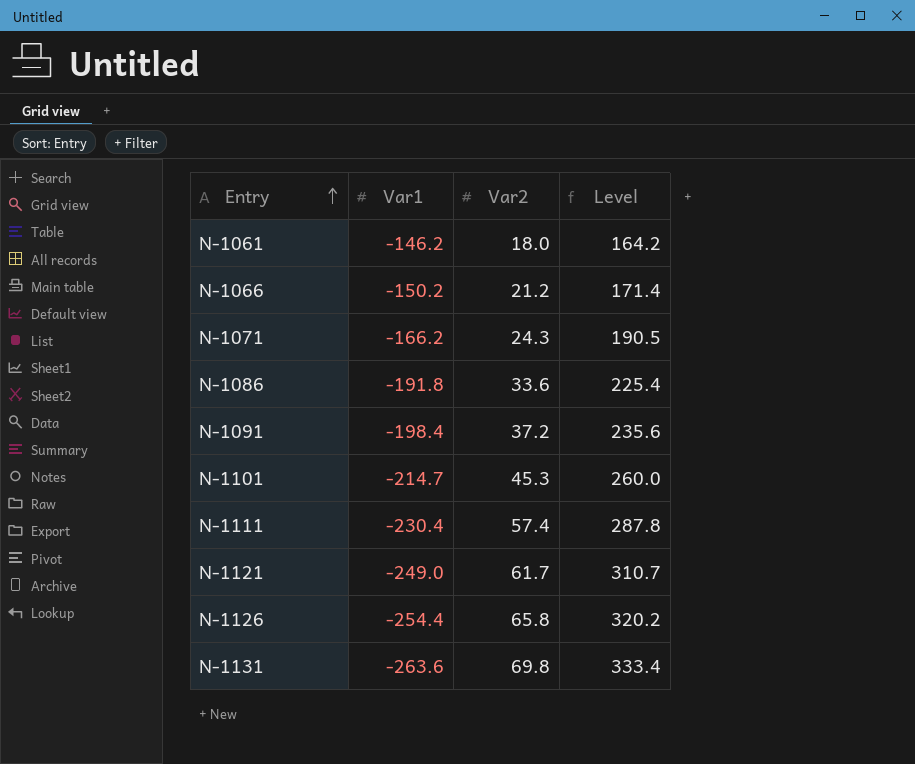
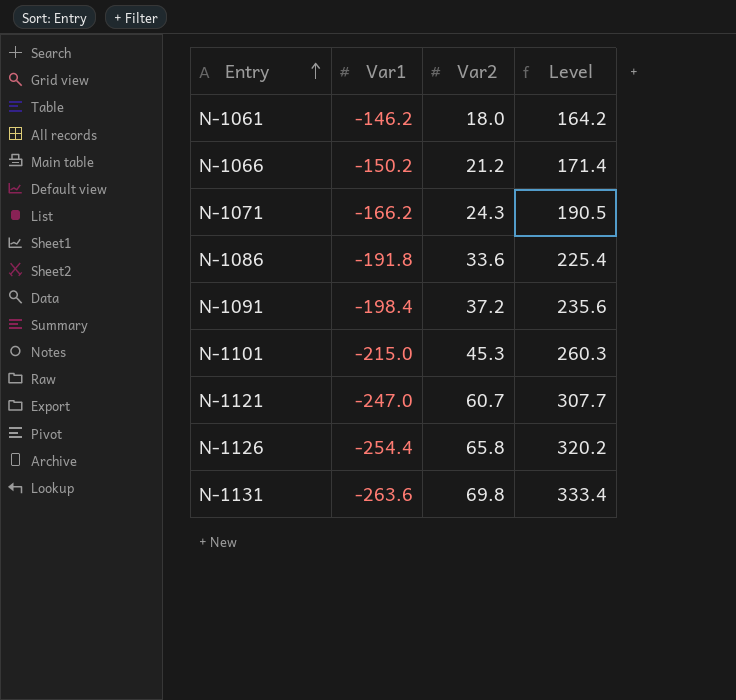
row N-1111: -230.4 | 57.4 | 287.8 -> none
N-1101 | Var1: -214.7 -> -215.0
N-1101 | Level: 260.0 -> 260.3
N-1121 | Var1: -249.0 -> -247.0
N-1121 | Var2: 61.7 -> 60.7
N-1121 | Level: 310.7 -> 307.7

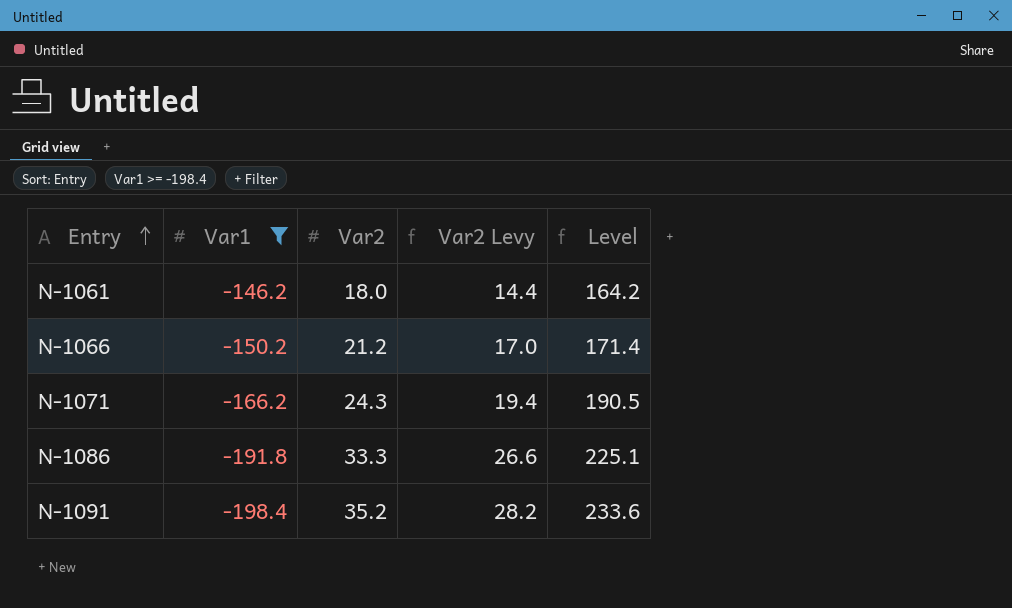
filter: none -> Var1 >= -198.4
column Var2 Levy | formula: none -> [Var2] * 0.8
N-1086 | Var2: 33.6 -> 33.3
N-1086 | Level: 225.4 -> 225.1
N-1091 | Var2: 37.2 -> 35.2
N-1091 | Level: 235.6 -> 233.6

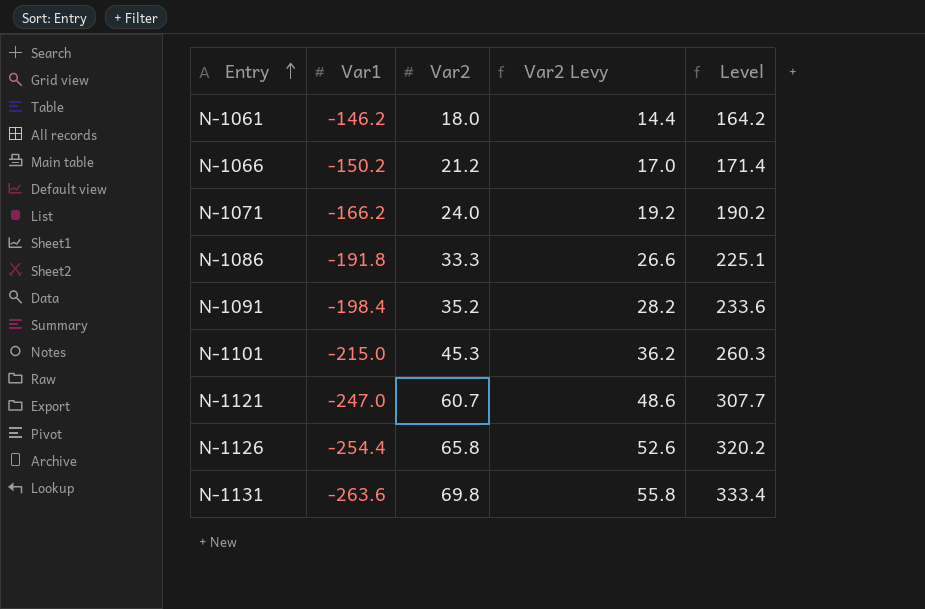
filter: Var1 >= -198.4 -> none
N-1071 | Var2: 24.3 -> 24.0
N-1071 | Var2 Levy: 19.4 -> 19.2
N-1071 | Level: 190.5 -> 190.2

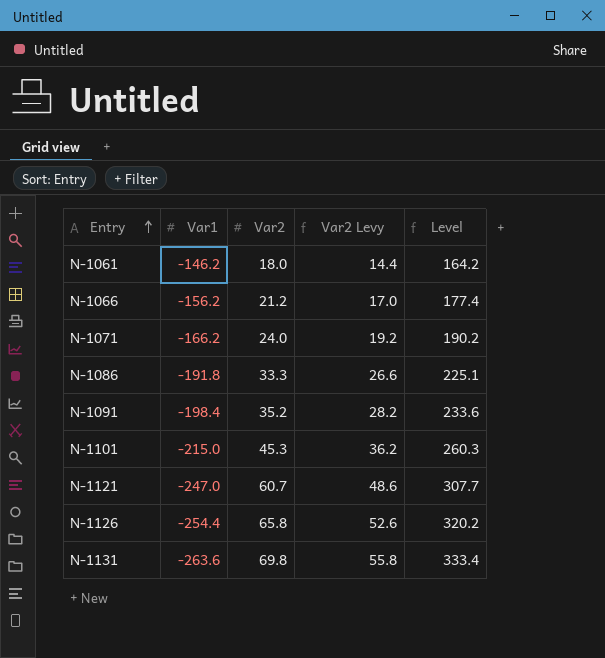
N-1066 | Var1: -150.2 -> -156.2
N-1066 | Level: 171.4 -> 177.4

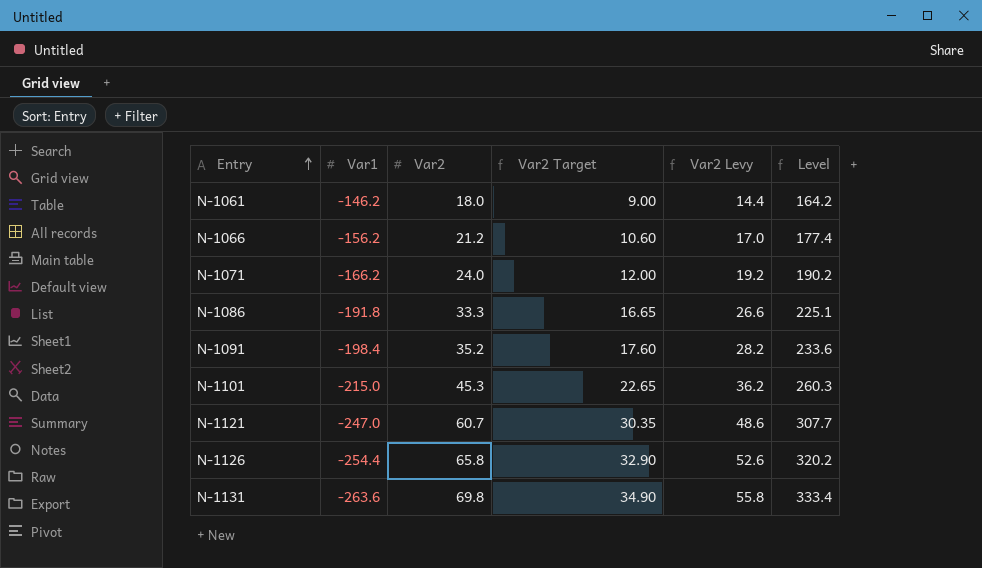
column Var2 Target | formula: none -> [Var2] * 0.5

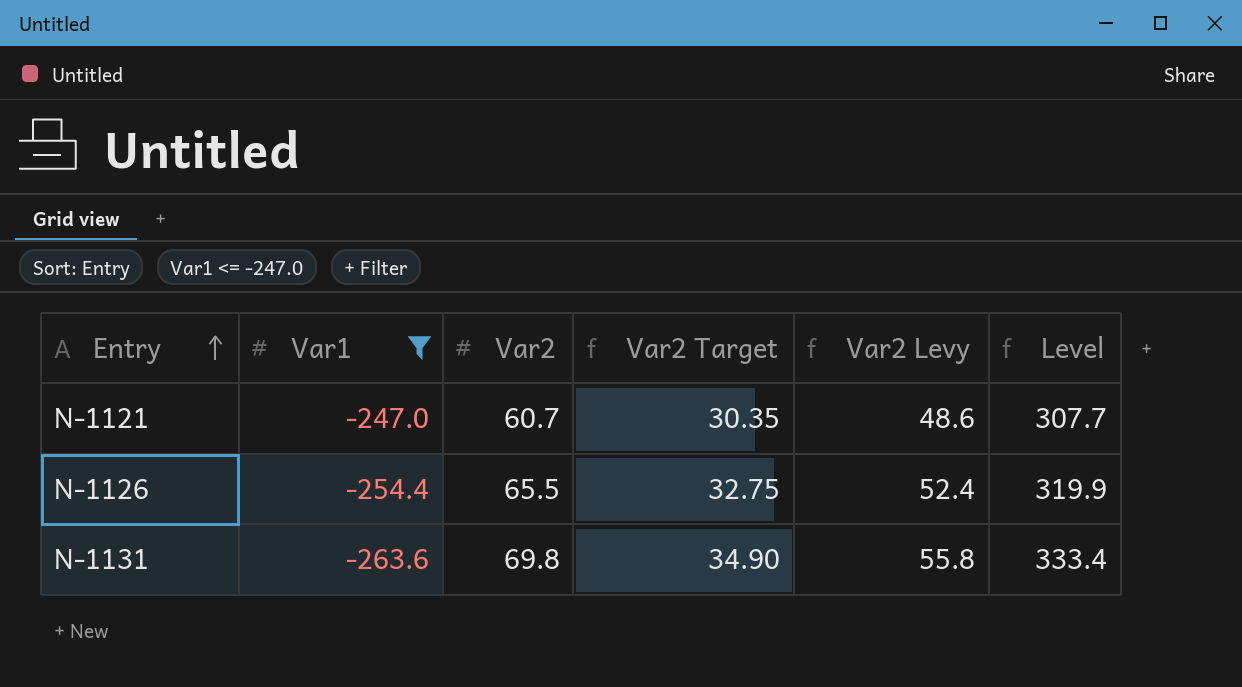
filter: none -> Var1 <= -247.0
N-1126 | Var2: 65.8 -> 65.5
N-1126 | Var2 Target: 32.90 -> 32.75
N-1126 | Var2 Levy: 52.6 -> 52.4
N-1126 | Level: 320.2 -> 319.9

